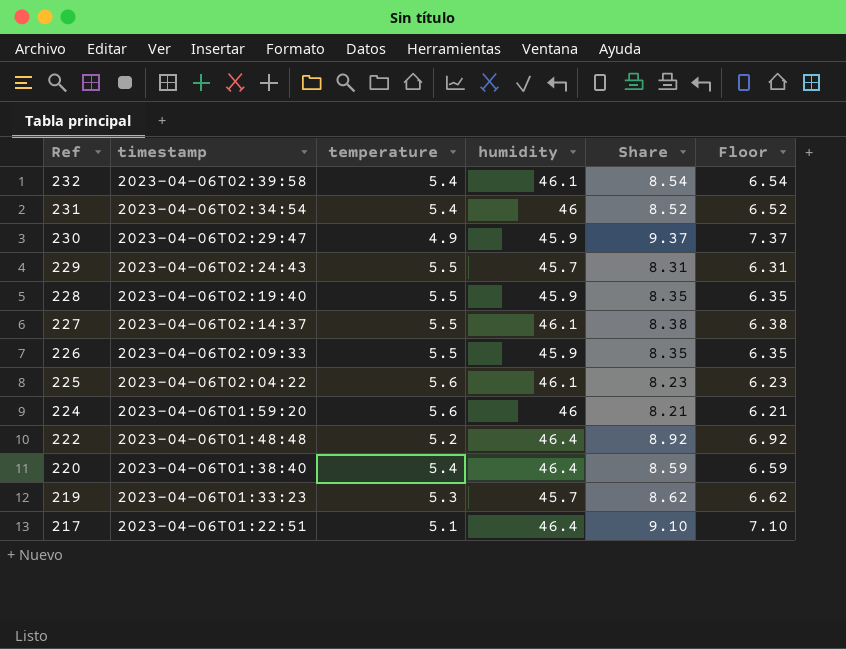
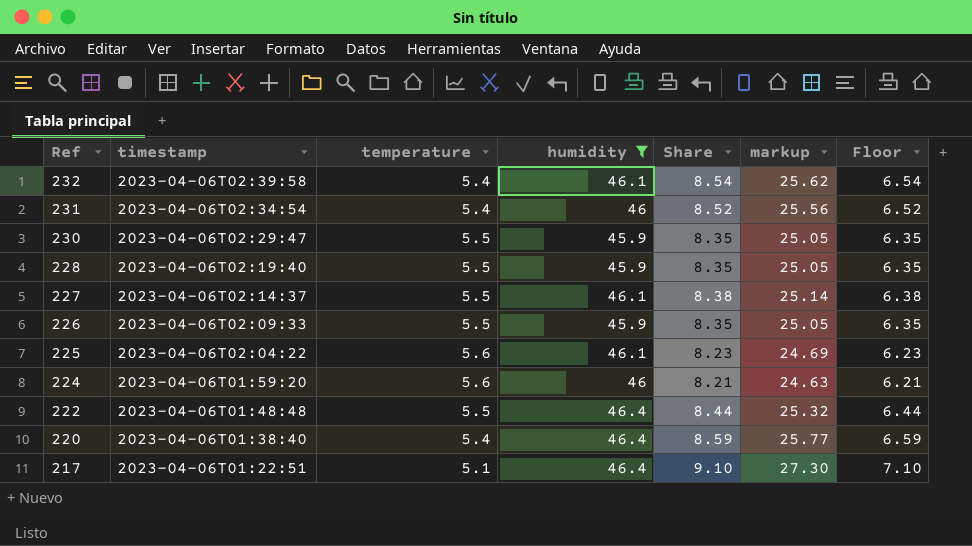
filter: none -> humidity != 45.7
column markup | formula: none -> [Share] * 3
230 | temperature: 4.9 -> 5.5
230 | Share: 9.37 -> 8.35
230 | Floor: 7.37 -> 6.35
222 | temperature: 5.2 -> 5.5
222 | Share: 8.92 -> 8.44
222 | Floor: 6.92 -> 6.44

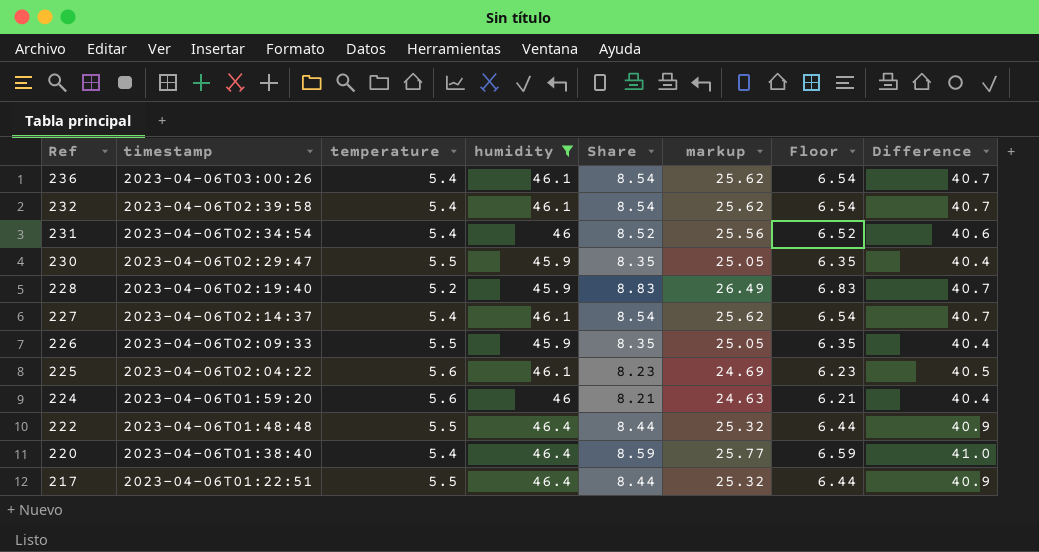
column Difference | formula: none -> [humidity] - [temperature]
row 236: none -> 2023-04-06T03:00:26 | 5.4 | 46.1 | 8.54 | 25.62 | 6.54 | 40.7
228 | temperature: 5.5 -> 5.2
228 | Share: 8.35 -> 8.83
228 | markup: 25.05 -> 26.49
228 | Floor: 6.35 -> 6.83
227 | temperature: 5.5 -> 5.4
227 | Share: 8.38 -> 8.54
227 | markup: 25.14 -> 25.62
227 | Floor: 6.38 -> 6.54
217 | temperature: 5.1 -> 5.5
217 | Share: 9.10 -> 8.44
217 | markup: 27.30 -> 25.32
217 | Floor: 7.10 -> 6.44

